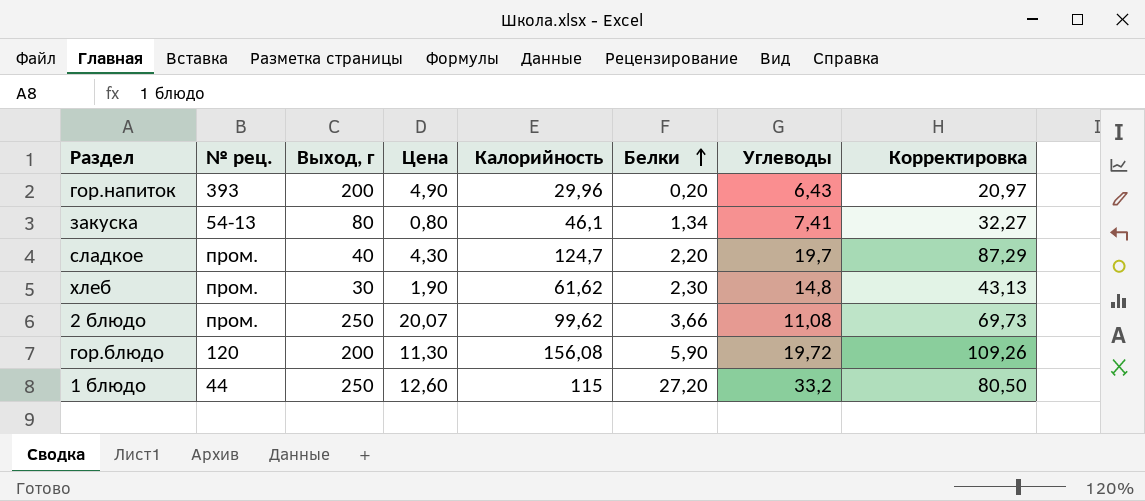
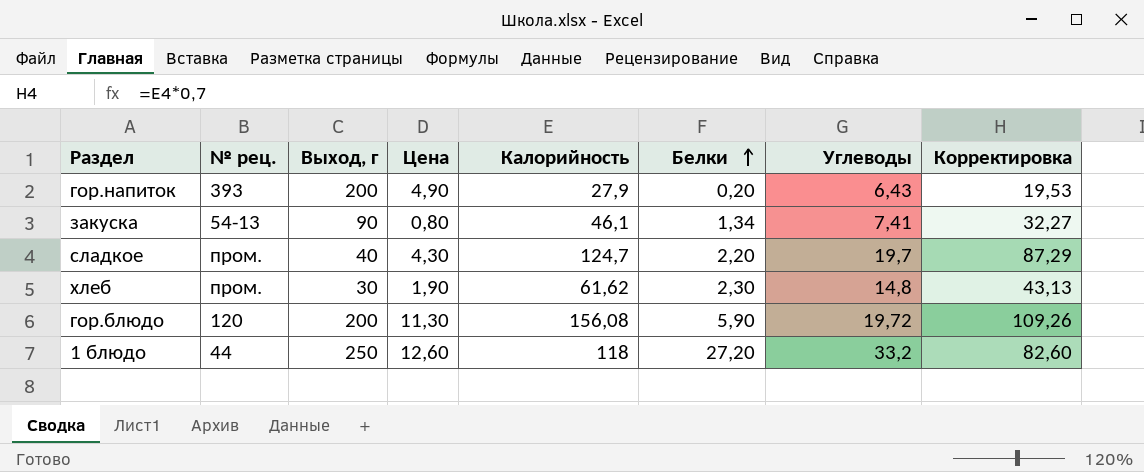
row 2 блюдо: пром. | 250 | 20,07 | 99,62 | 3,66 | 11,08 | 69,73 -> none
гор.напиток | Калорийность: 29,96 -> 27,9
гор.напиток | Корректировка: 20,97 -> 19,53
закуска | Выход, г: 80 -> 90
1 блюдо | Калорийность: 115 -> 118
1 блюдо | Корректировка: 80,50 -> 82,60

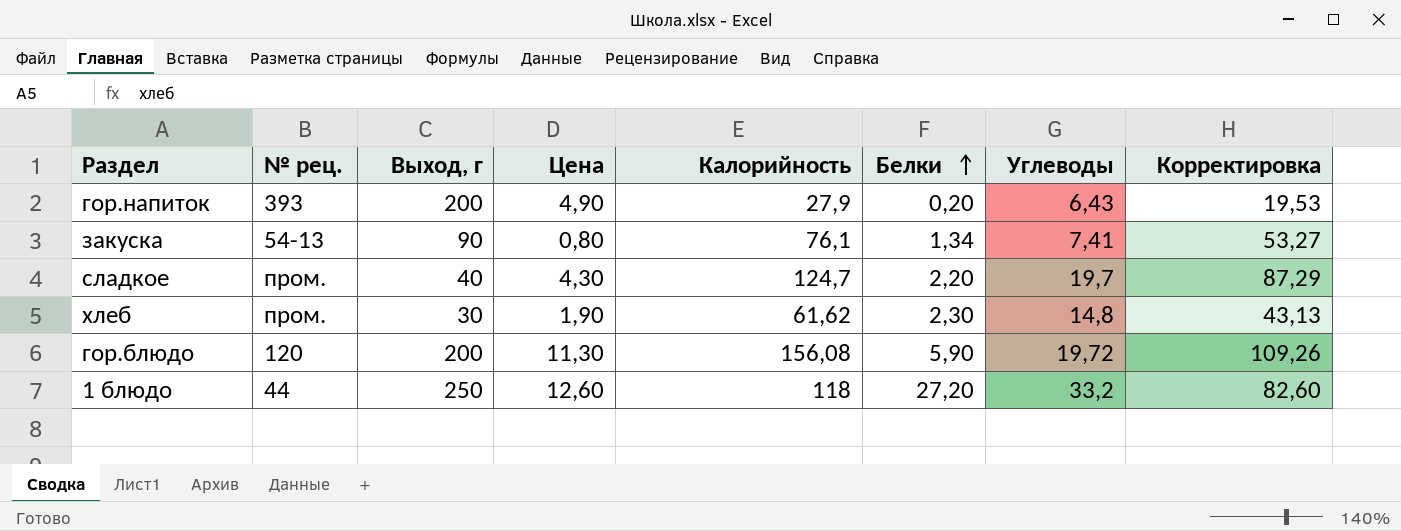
закуска | Калорийность: 46,1 -> 76,1
закуска | Корректировка: 32,27 -> 53,27

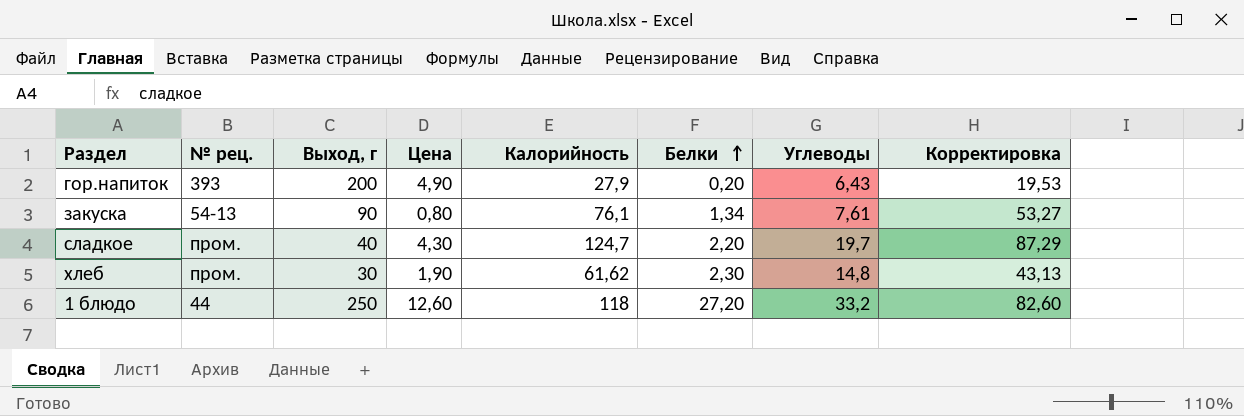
row гор.блюдо: 120 | 200 | 11,30 | 156,08 | 5,90 | 19,72 | 109,26 -> none
закуска | Углеводы: 7,41 -> 7,61

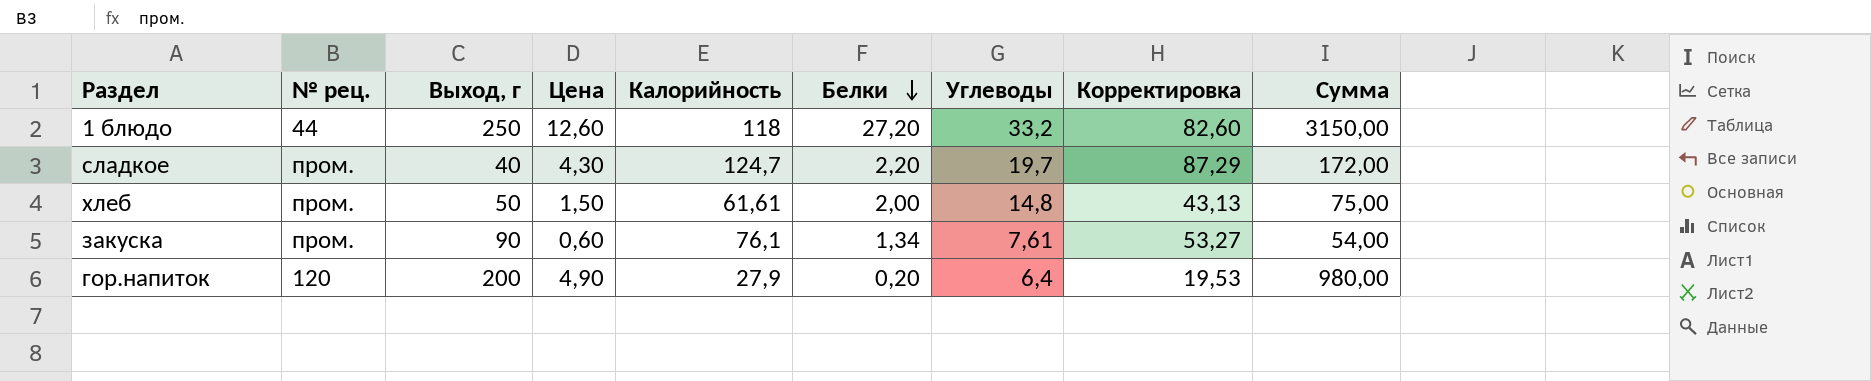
row order: Белки ascending -> Белки descending
column Сумма | formula: none -> [Выход, г] * [Цена]
хлеб | Выход, г: 30 -> 50
хлеб | Цена: 1,90 -> 1,50
хлеб | Калорийность: 61,62 -> 61,61
хлеб | Белки: 2,30 -> 2,00
закуска | № рец.: 54-13 -> пром.
закуска | Цена: 0,80 -> 0,60
гор.напиток | № рец.: 393 -> 120
гор.напиток | Углеводы: 6,43 -> 6,4

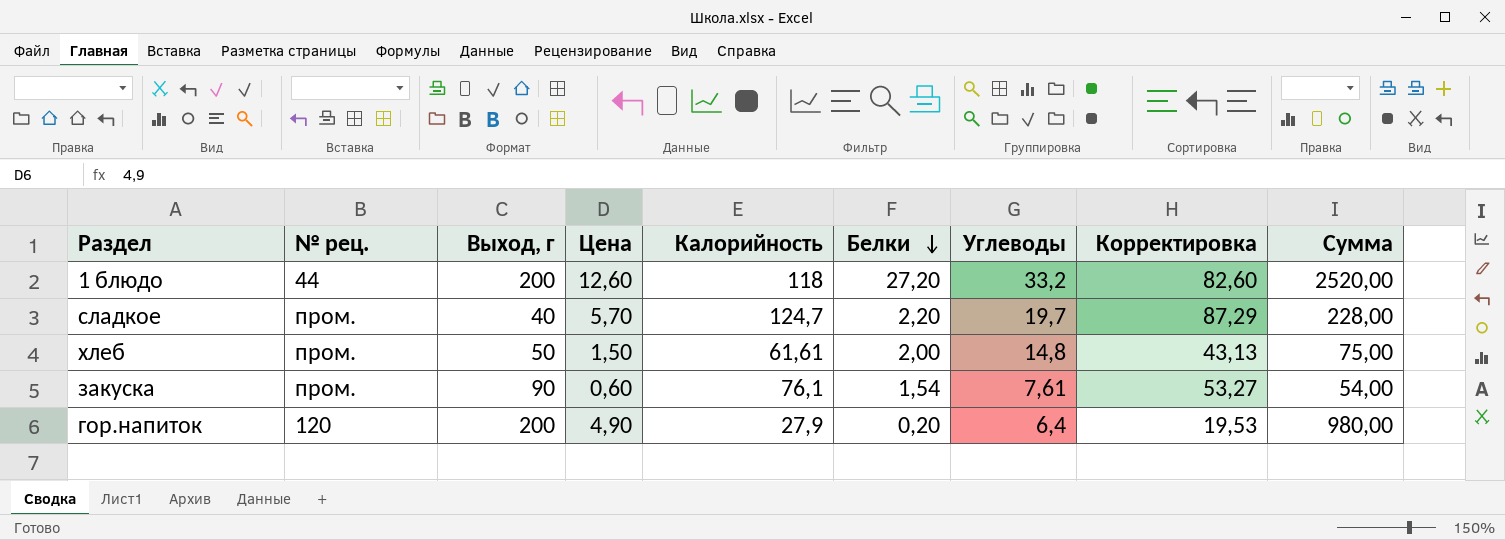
1 блюдо | Выход, г: 250 -> 200
1 блюдо | Сумма: 3150,00 -> 2520,00
сладкое | Цена: 4,30 -> 5,70
сладкое | Сумма: 172,00 -> 228,00
закуска | Белки: 1,34 -> 1,54

